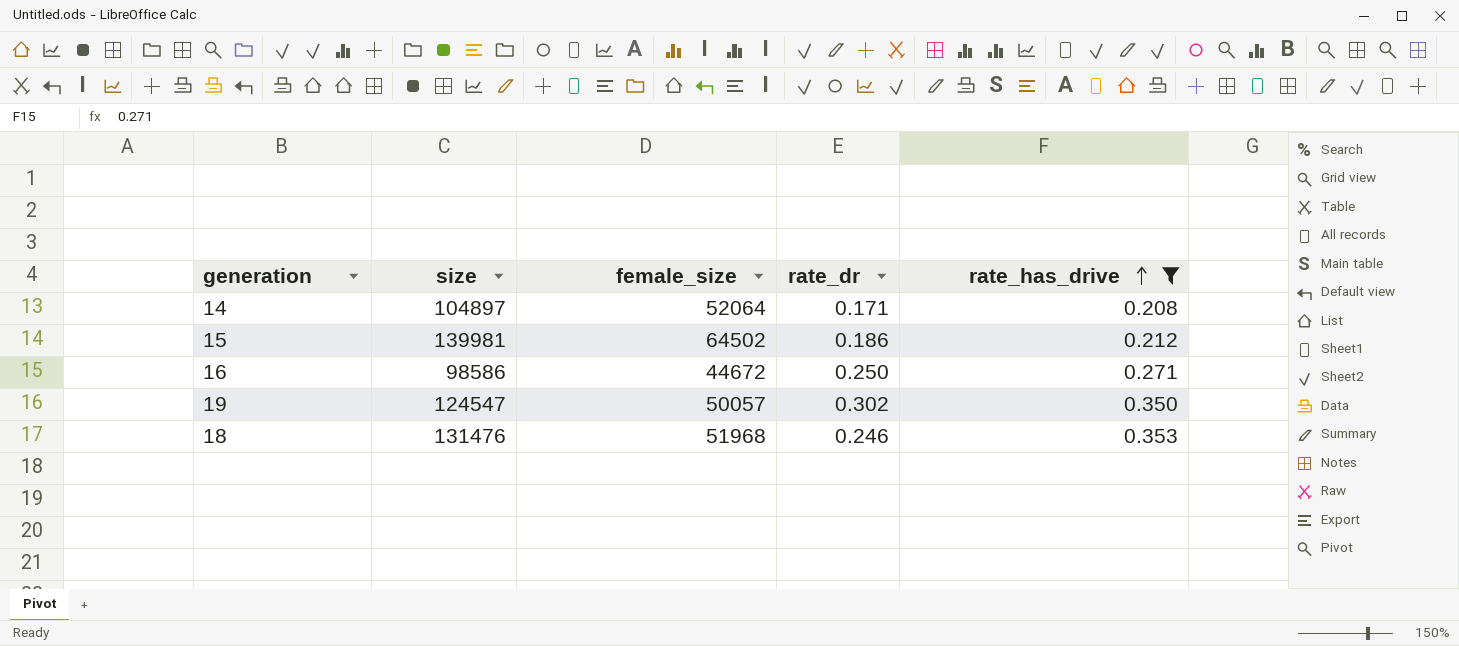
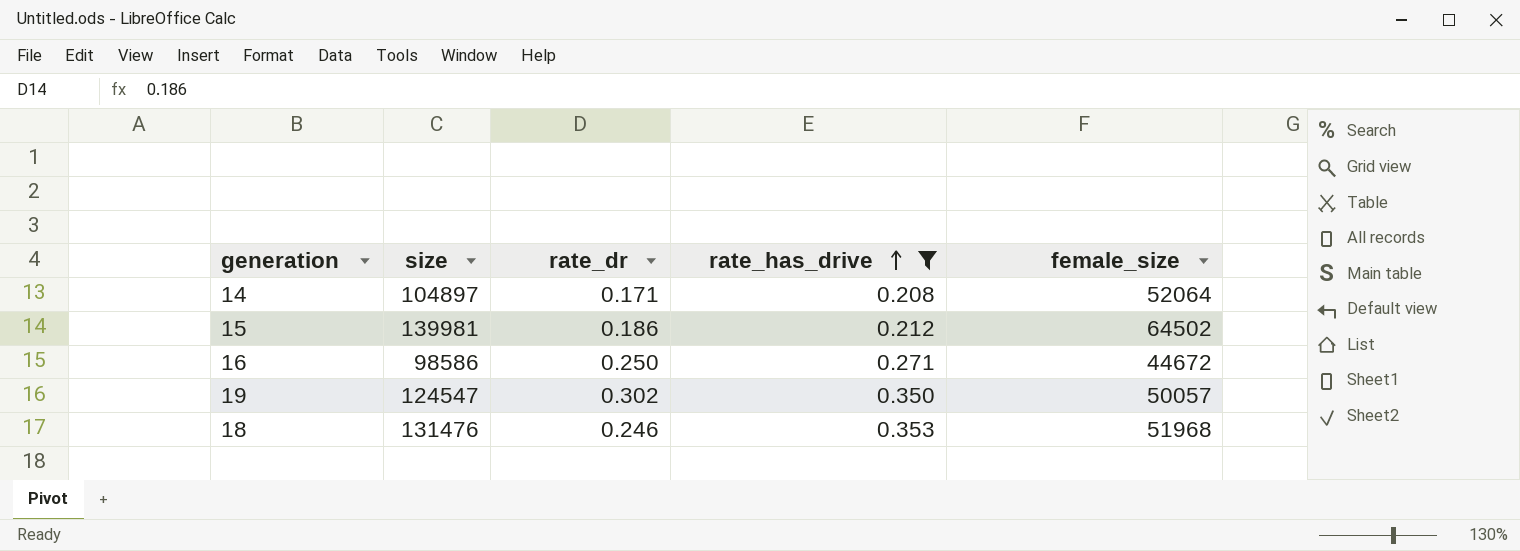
column female_size | position: 3 -> 5

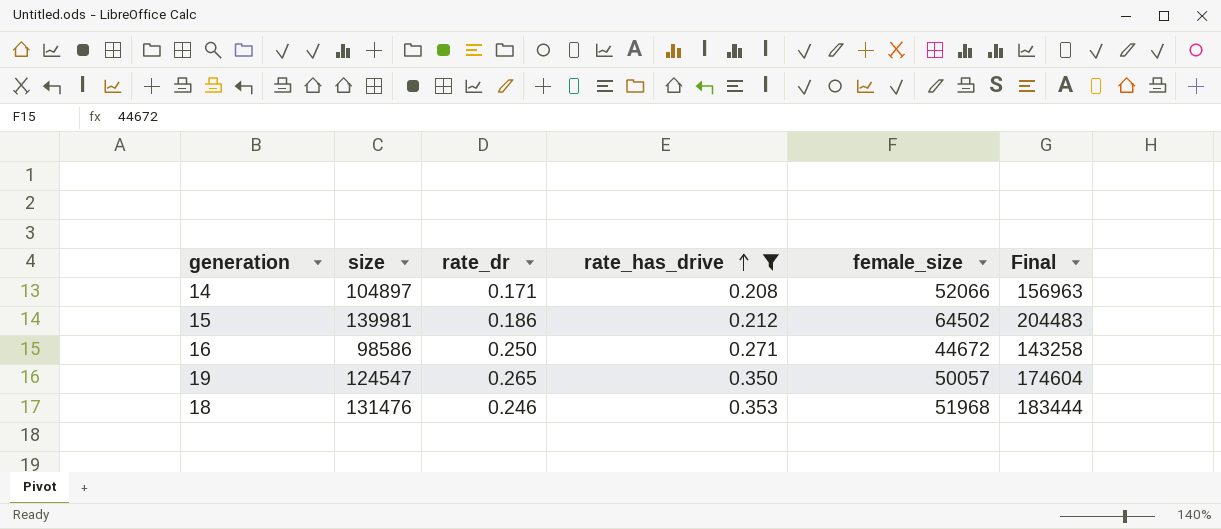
column Final | formula: none -> [size] + [female_size]
14 | female_size: 52064 -> 52066
19 | rate_dr: 0.302 -> 0.265

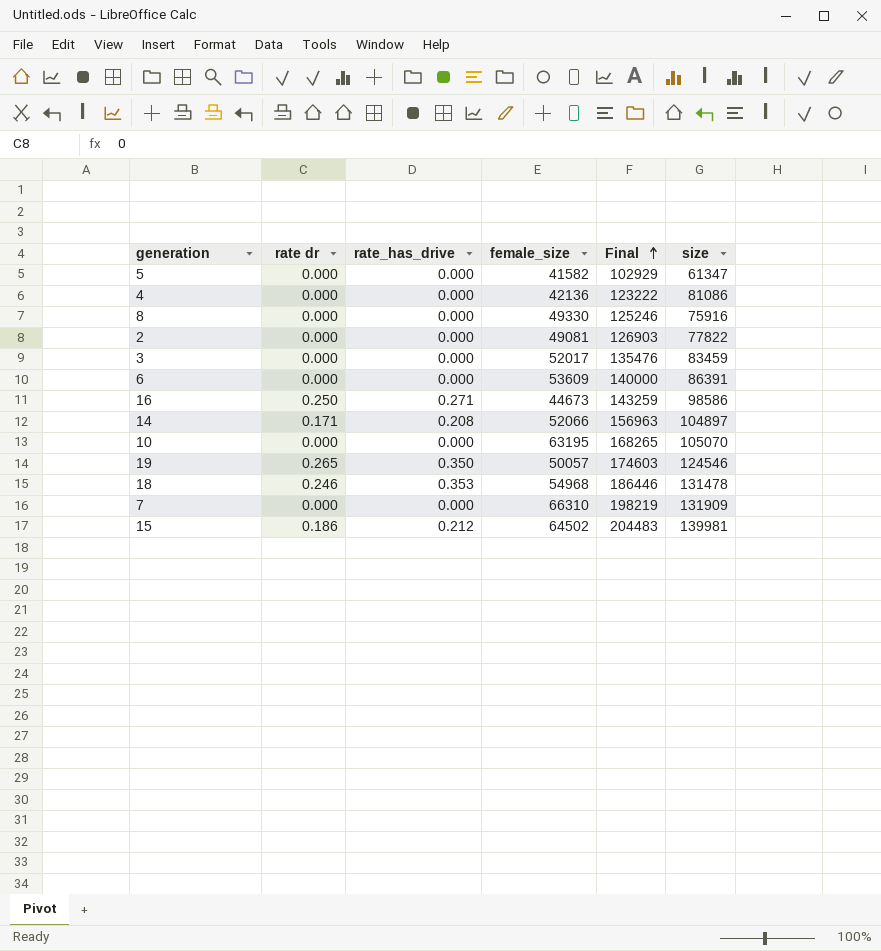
filter: rate_has_drive != 0.000 -> none
row order: rate_has_drive ascending -> Final ascending
column name: rate_dr -> rate dr
column size | position: 2 -> 6
16 | female_size: 44672 -> 44673
16 | Final: 143258 -> 143259
19 | Final: 174604 -> 174603
19 | size: 124547 -> 124546
18 | female_size: 51968 -> 54968
18 | Final: 183444 -> 186446
18 | size: 131476 -> 131478

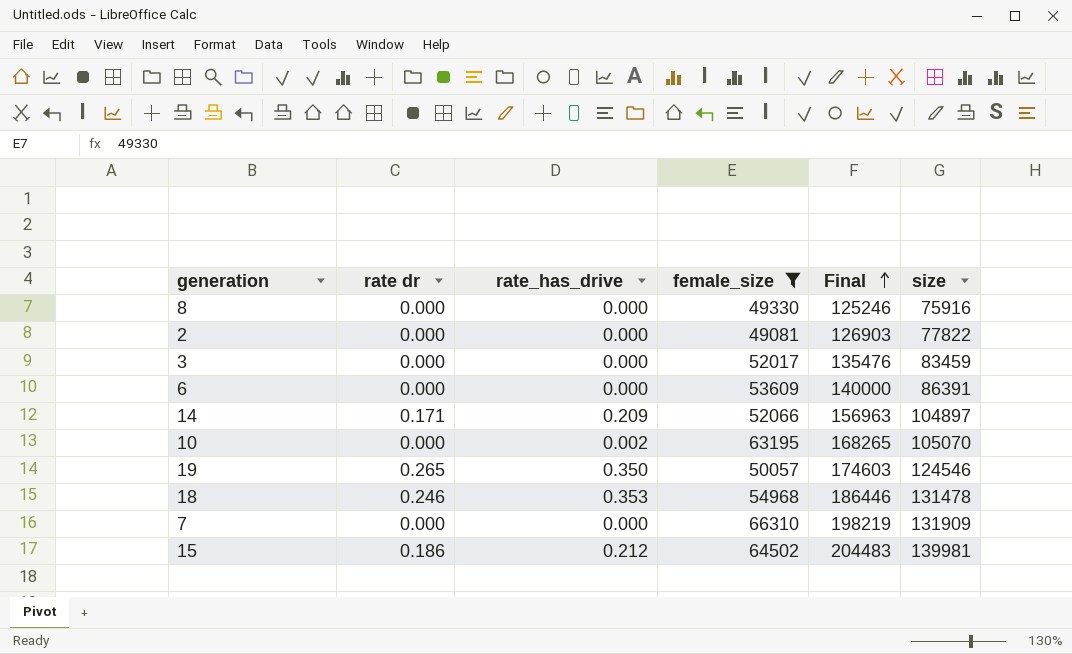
filter: none -> female_size >= 49081
14 | rate_has_drive: 0.208 -> 0.209
10 | rate_has_drive: 0.000 -> 0.002

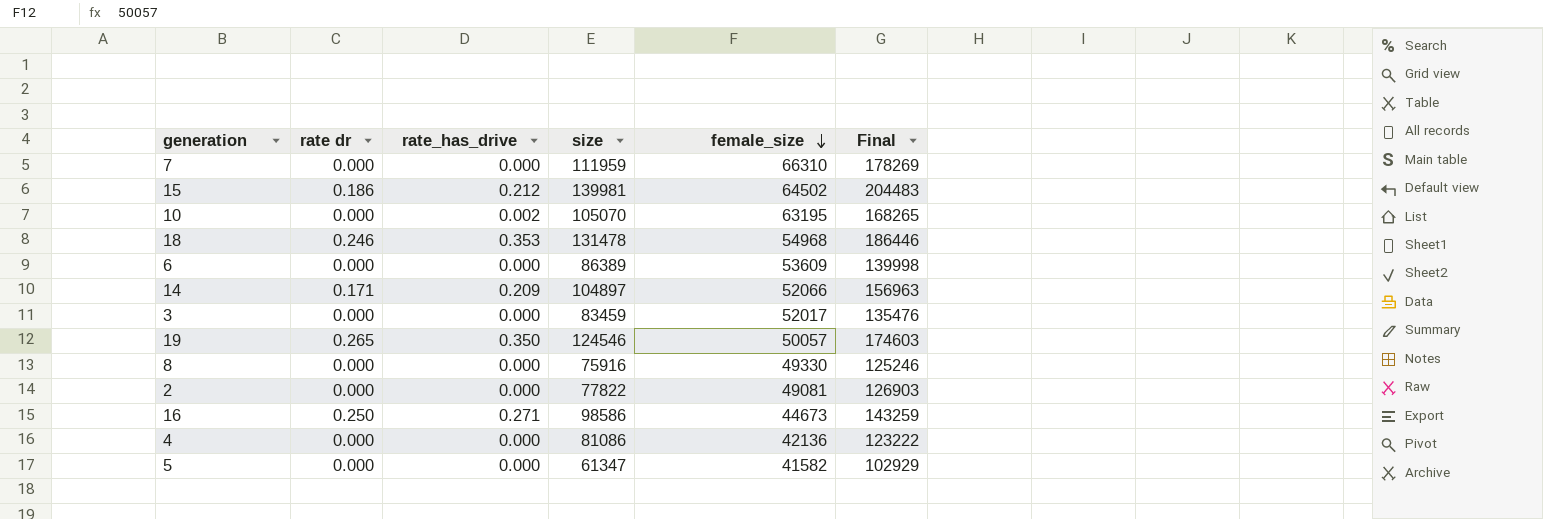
filter: female_size >= 49081 -> none
row order: Final ascending -> female_size descending
column size | position: 6 -> 4
7 | size: 131909 -> 111959
7 | Final: 198219 -> 178269
6 | size: 86391 -> 86389
6 | Final: 140000 -> 139998

